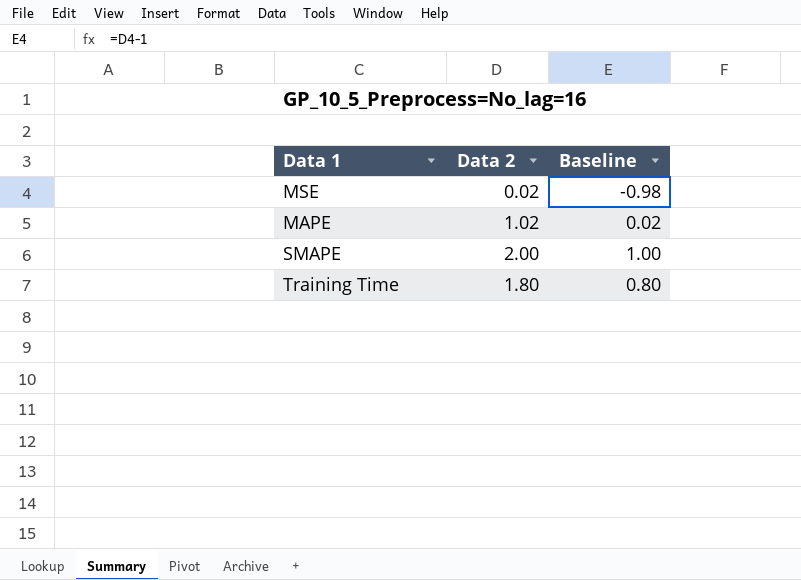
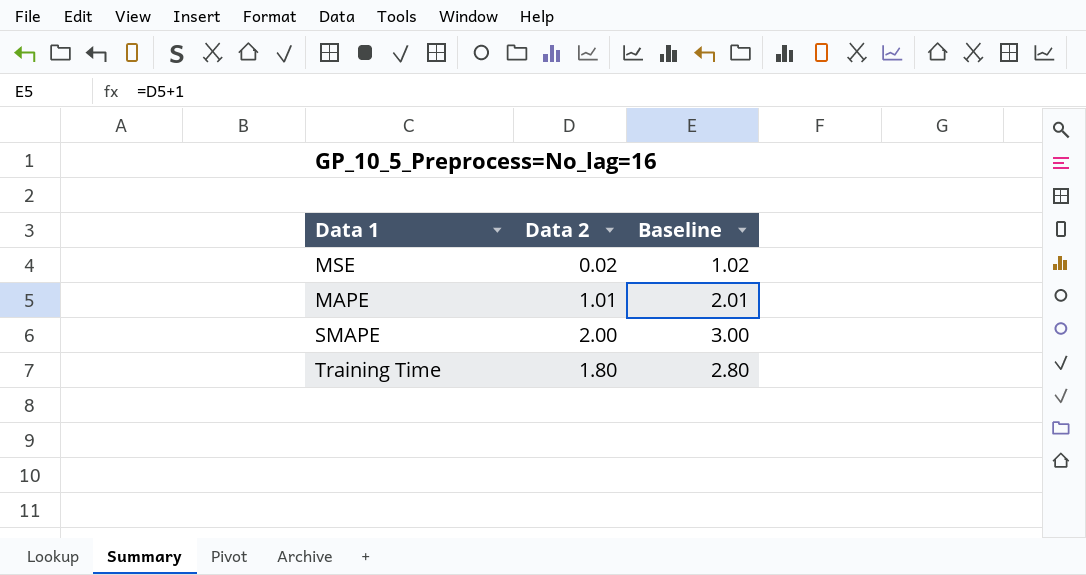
column Baseline | formula: [Data 2] - 1 -> [Data 2] + 1
MAPE | Data 2: 1.02 -> 1.01

